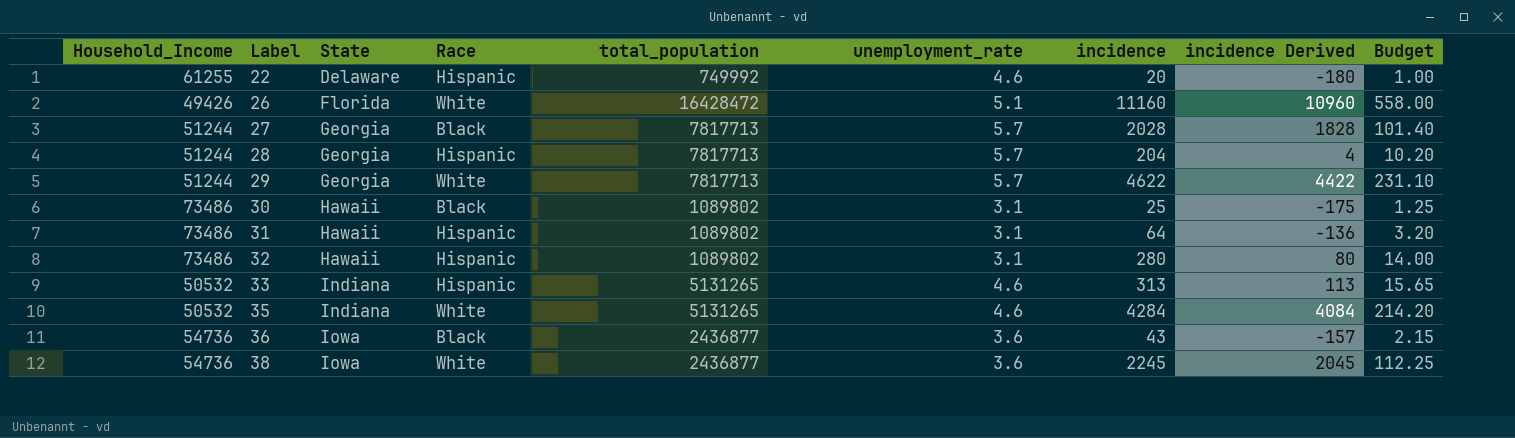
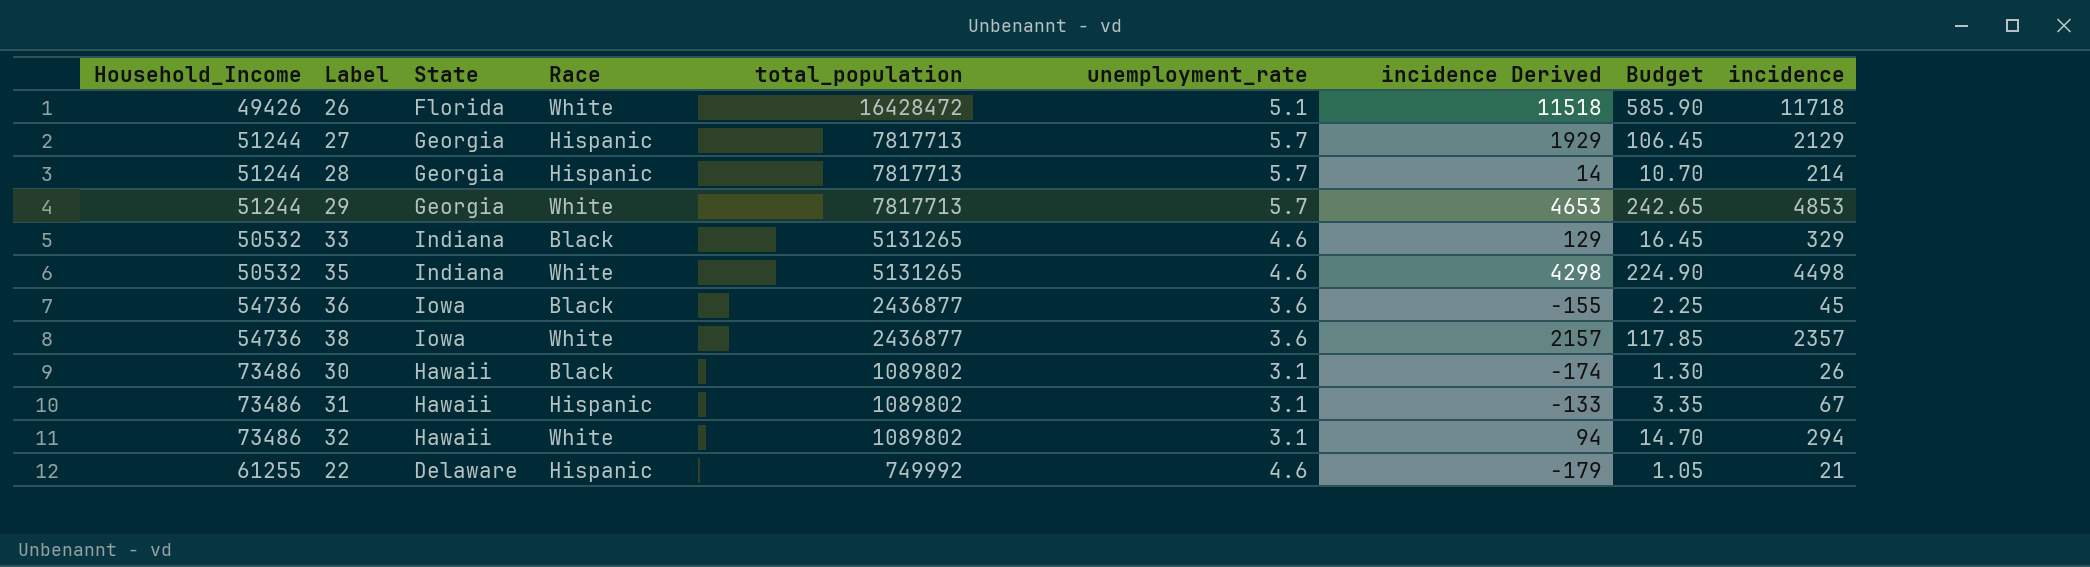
row order: Label ascending -> total_population descending
column incidence | position: 7 -> 9
26 | incidence Derived: 10960 -> 11518
26 | Budget: 558.00 -> 585.90
26 | incidence: 11160 -> 11718
27 | Race: Black -> Hispanic
27 | incidence Derived: 1828 -> 1929
27 | Budget: 101.40 -> 106.45
27 | incidence: 2028 -> 2129
28 | incidence Derived: 4 -> 14
28 | Budget: 10.20 -> 10.70
28 | incidence: 204 -> 214
29 | incidence Derived: 4422 -> 4653
29 | Budget: 231.10 -> 242.65
29 | incidence: 4622 -> 4853
33 | Race: Hispanic -> Black
33 | incidence Derived: 113 -> 129
33 | Budget: 15.65 -> 16.45
33 | incidence: 313 -> 329
35 | incidence Derived: 4084 -> 4298
35 | Budget: 214.20 -> 224.90
35 | incidence: 4284 -> 4498
36 | incidence Derived: -157 -> -155
36 | Budget: 2.15 -> 2.25
36 | incidence: 43 -> 45
38 | incidence Derived: 2045 -> 2157
38 | Budget: 112.25 -> 117.85
38 | incidence: 2245 -> 2357
30 | incidence Derived: -175 -> -174
30 | Budget: 1.25 -> 1.30
30 | incidence: 25 -> 26
31 | incidence Derived: -136 -> -133
31 | Budget: 3.20 -> 3.35
31 | incidence: 64 -> 67
32 | Race: Hispanic -> White
32 | incidence Derived: 80 -> 94
32 | Budget: 14.00 -> 14.70
32 | incidence: 280 -> 294
22 | incidence Derived: -180 -> -179
22 | Budget: 1.00 -> 1.05
22 | incidence: 20 -> 21

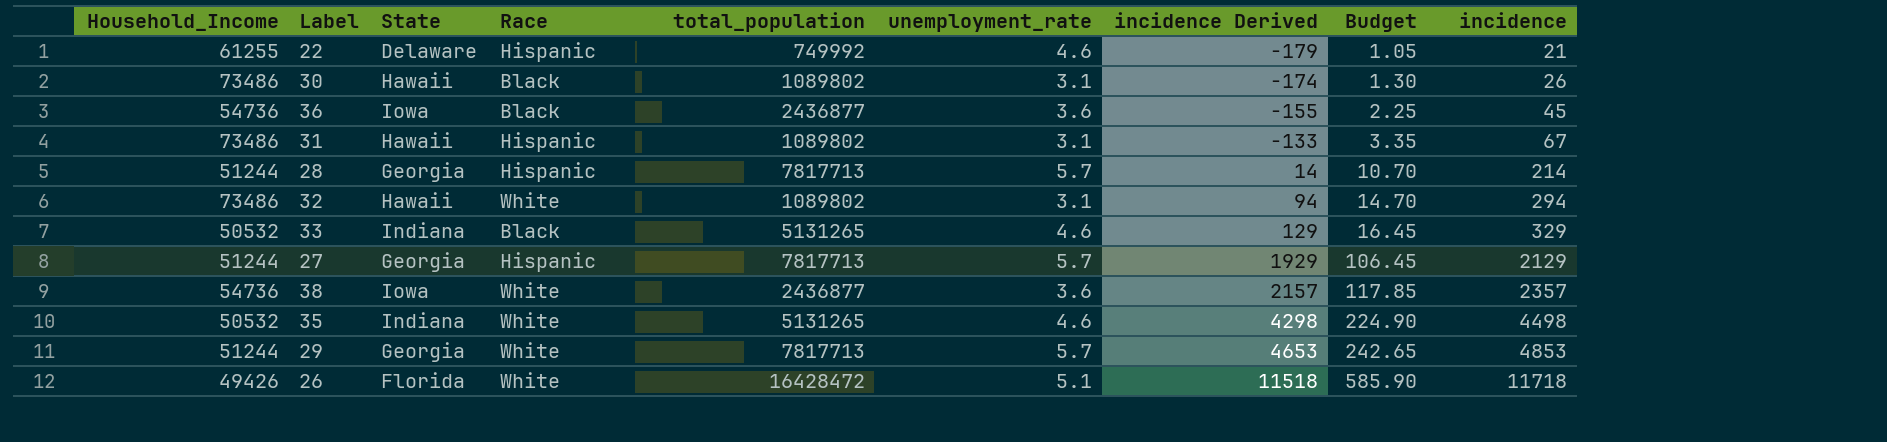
row order: total_population descending -> incidence Derived ascending

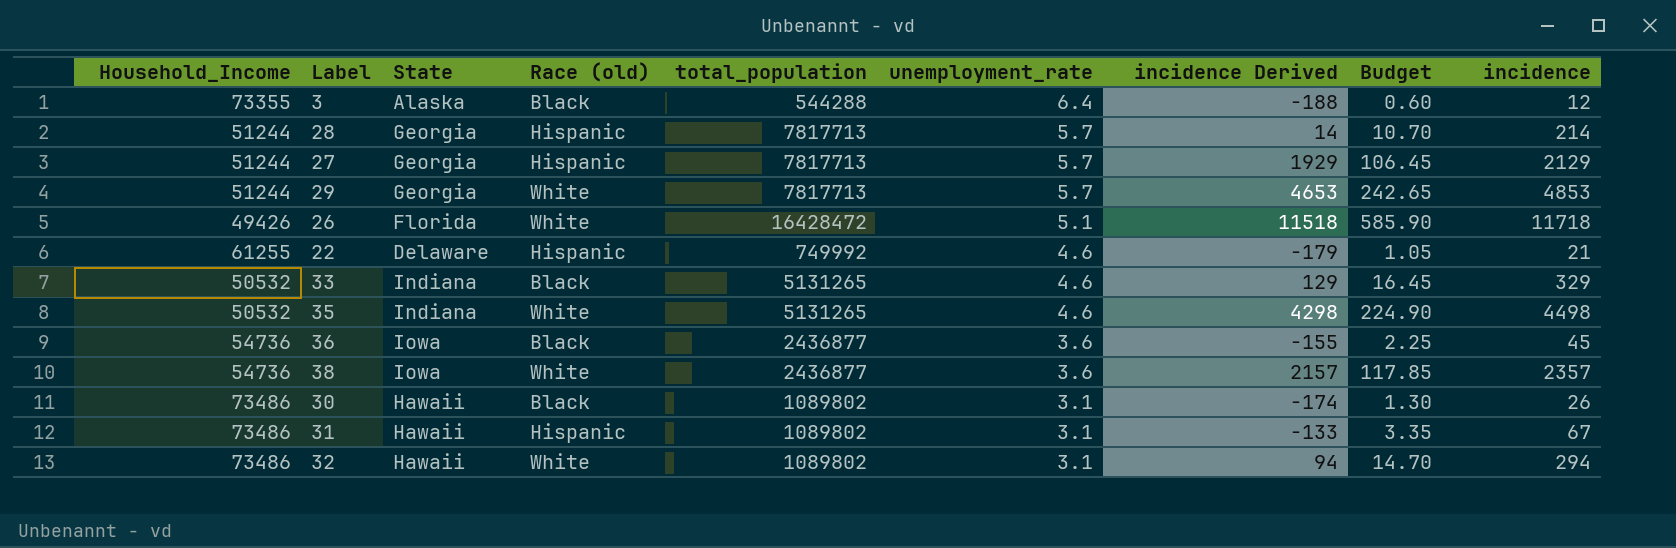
row order: incidence Derived ascending -> unemployment_rate descending
column name: Race -> Race (old)
row 3: none -> 73355 | Alaska | Black | 544288 | 6.4 | -188 | 0.60 | 12

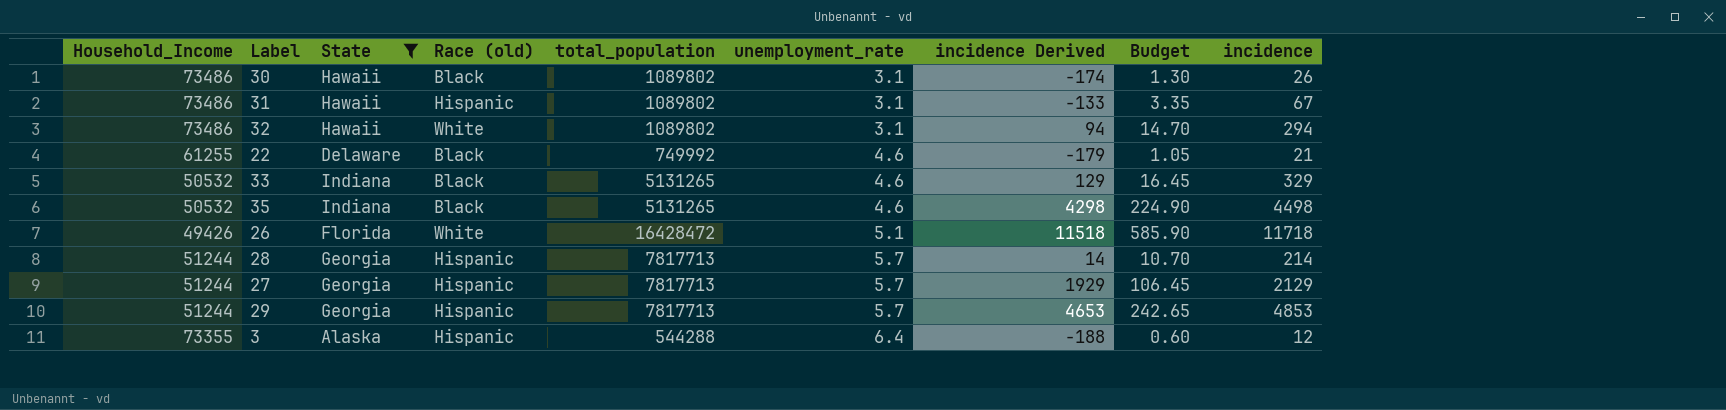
filter: none -> State != Iowa
row order: unemployment_rate descending -> unemployment_rate ascending
22 | Race (old): Hispanic -> Black
35 | Race (old): White -> Black
29 | Race (old): White -> Hispanic
3 | Race (old): Black -> Hispanic

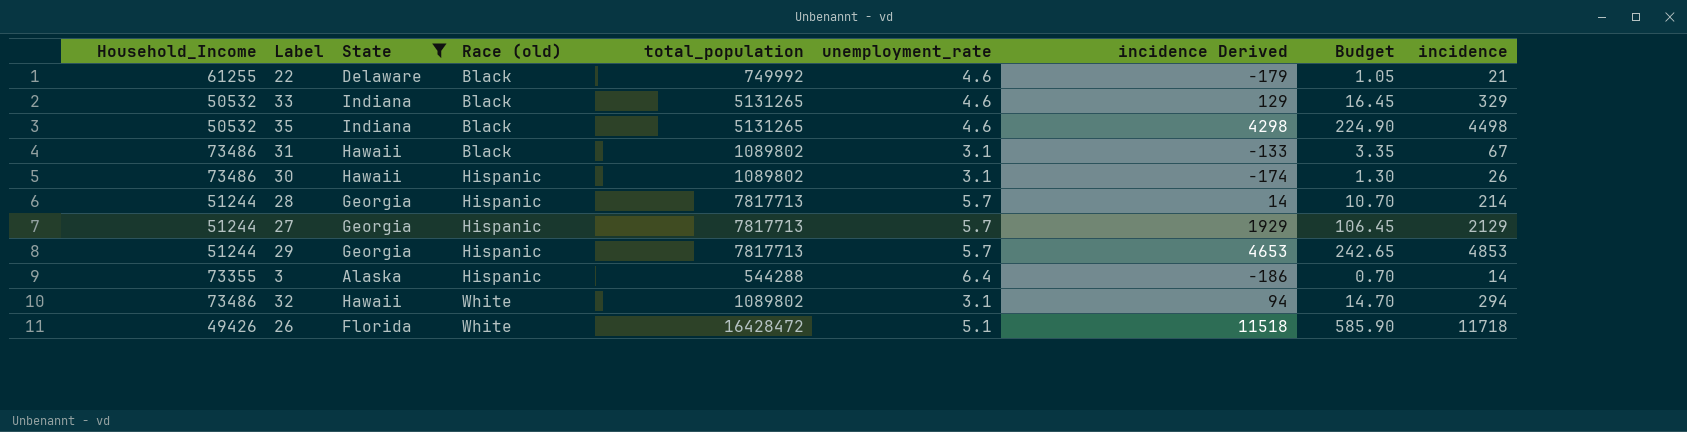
row order: unemployment_rate ascending -> Race (old) ascending
31 | Race (old): Hispanic -> Black
30 | Race (old): Black -> Hispanic
3 | incidence Derived: -188 -> -186
3 | Budget: 0.60 -> 0.70
3 | incidence: 12 -> 14

